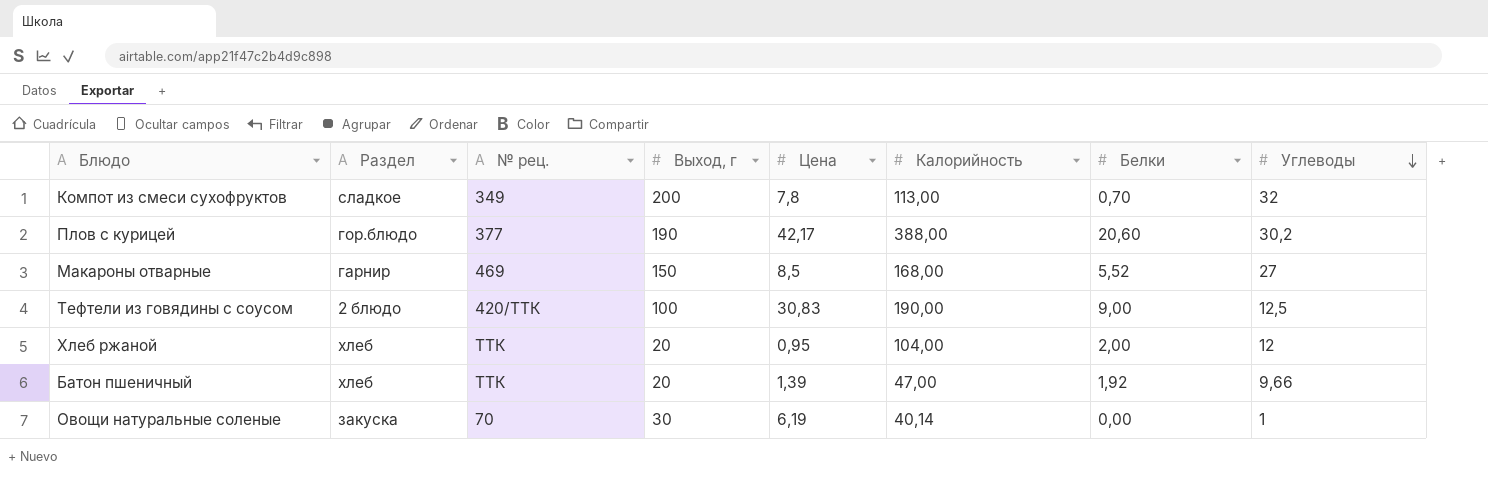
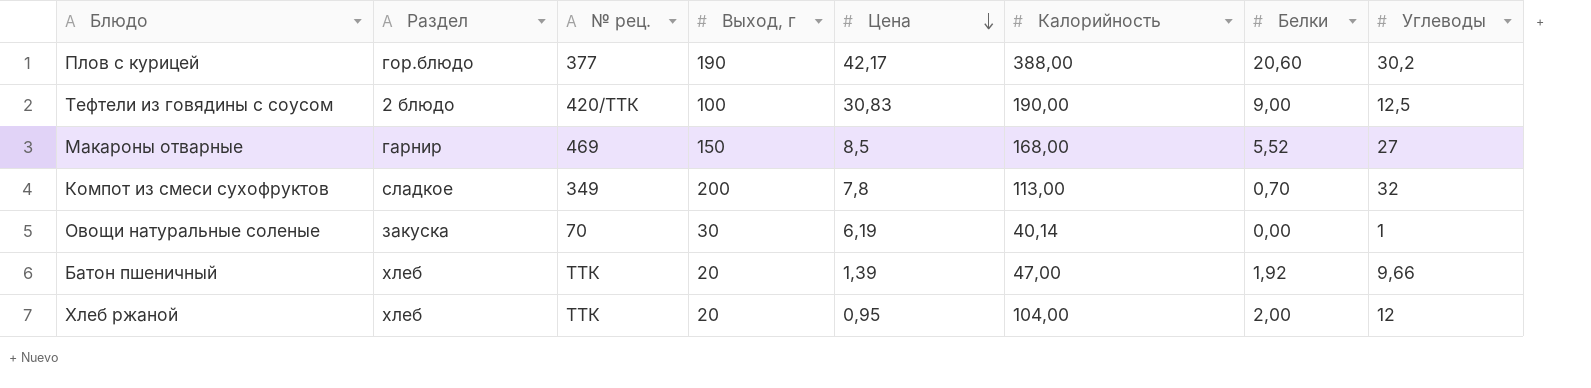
row order: Углеводы descending -> Цена descending

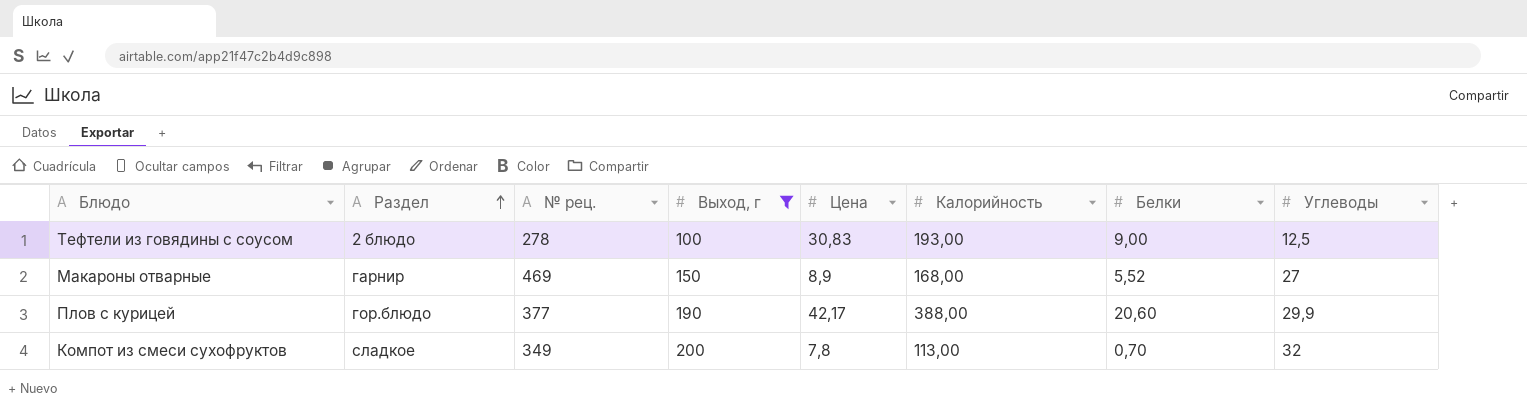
filter: none -> Выход, г >= 100
row order: Цена descending -> Раздел ascending
Тефтели из говядины с соусом | № рец.: 420/ТТК -> 278
Тефтели из говядины с соусом | Калорийность: 190,00 -> 193,00
Макароны отварные | Цена: 8,5 -> 8,9
Плов с курицей | Углеводы: 30,2 -> 29,9

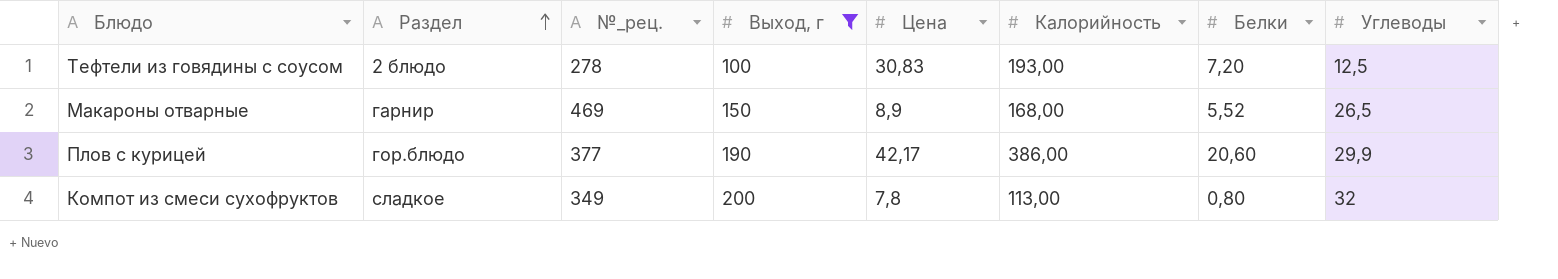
column name: № рец. -> №_рец.
Тефтели из говядины с соусом | Белки: 9,00 -> 7,20
Макароны отварные | Углеводы: 27 -> 26,5
Плов с курицей | Калорийность: 388,00 -> 386,00
Компот из смеси сухофруктов | Белки: 0,70 -> 0,80

